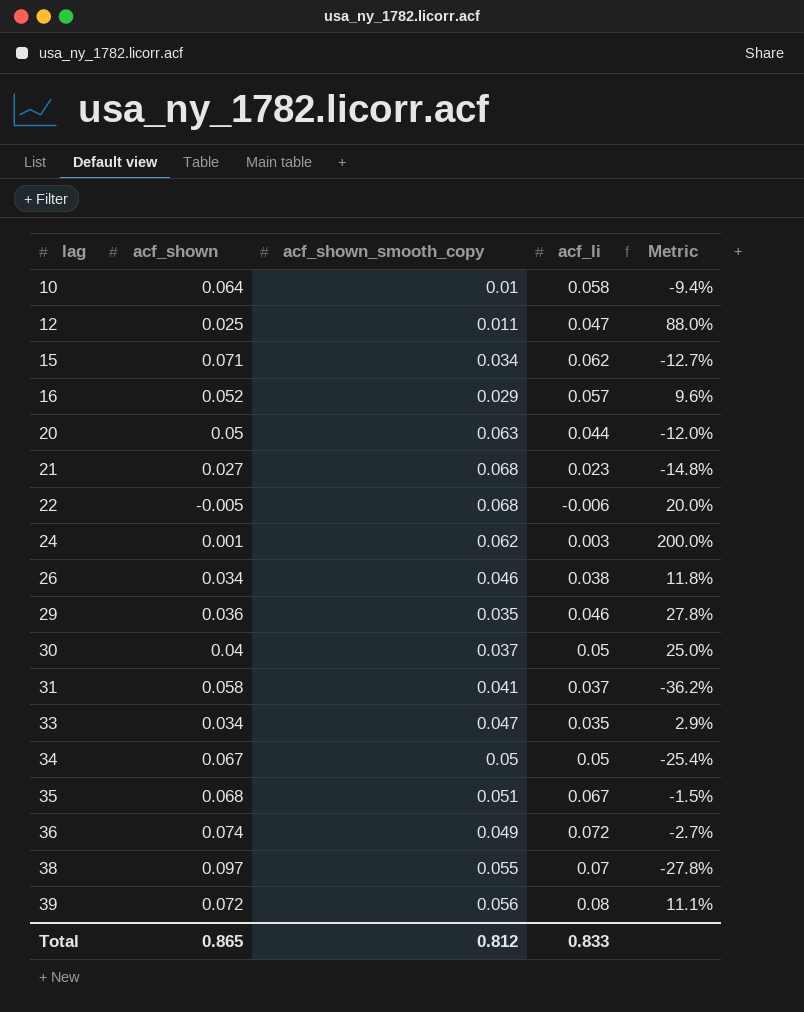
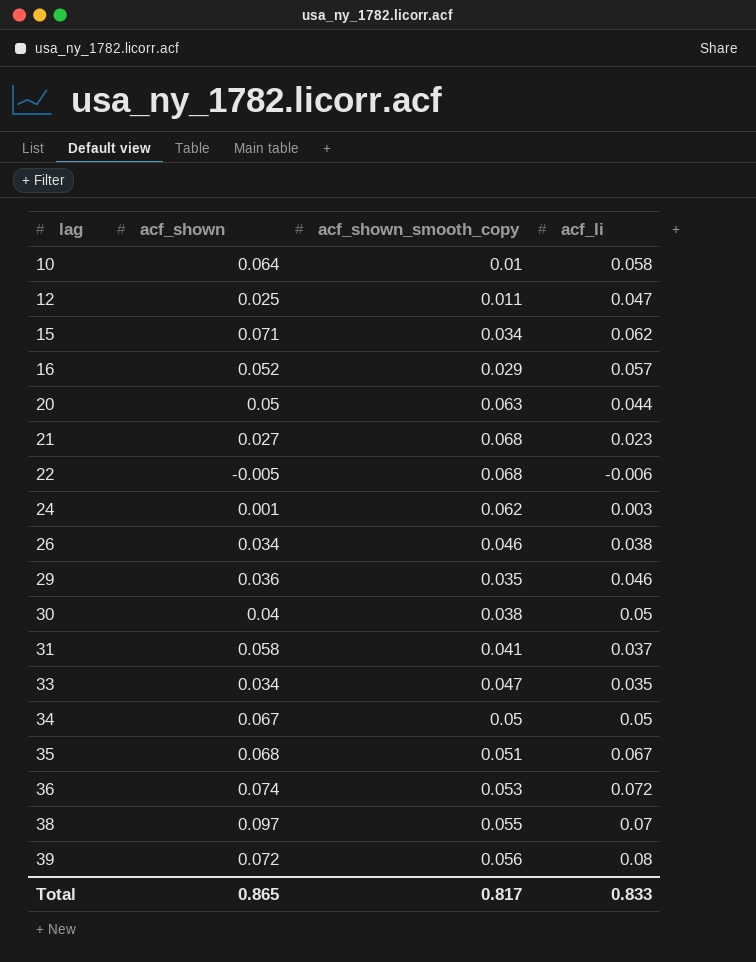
column Metric | formula: ([acf_li] - [acf_shown]) / [acf_shown] -> none
30 | acf_shown_smooth_copy: 0.037 -> 0.038
36 | acf_shown_smooth_copy: 0.049 -> 0.053
Total | acf_shown_smooth_copy: 0.812 -> 0.817

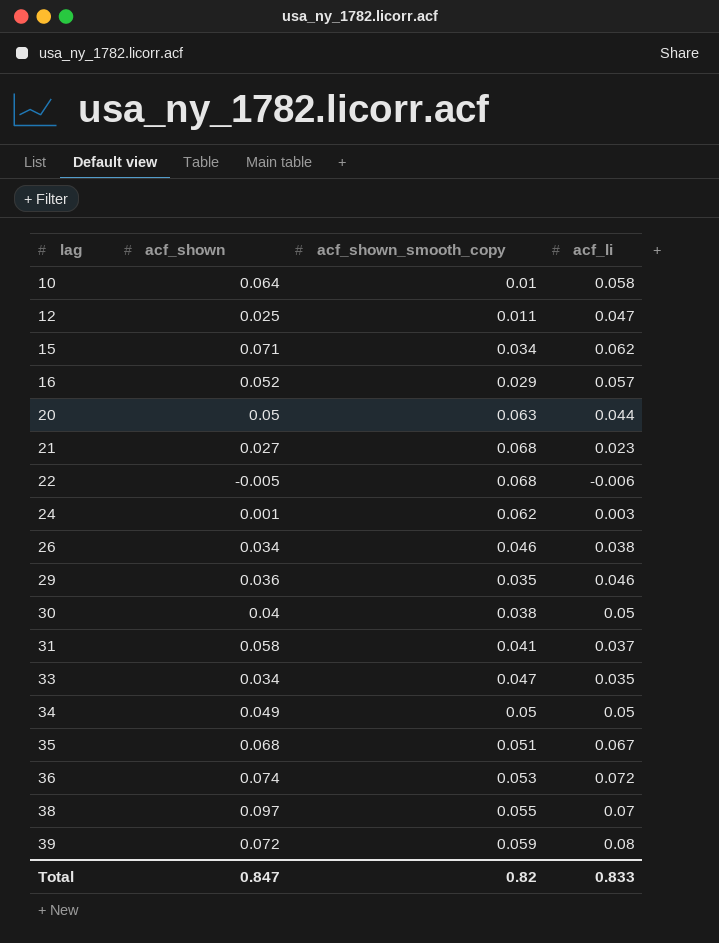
34 | acf_shown: 0.067 -> 0.049
39 | acf_shown_smooth_copy: 0.056 -> 0.059
Total | acf_shown: 0.865 -> 0.847
Total | acf_shown_smooth_copy: 0.817 -> 0.82

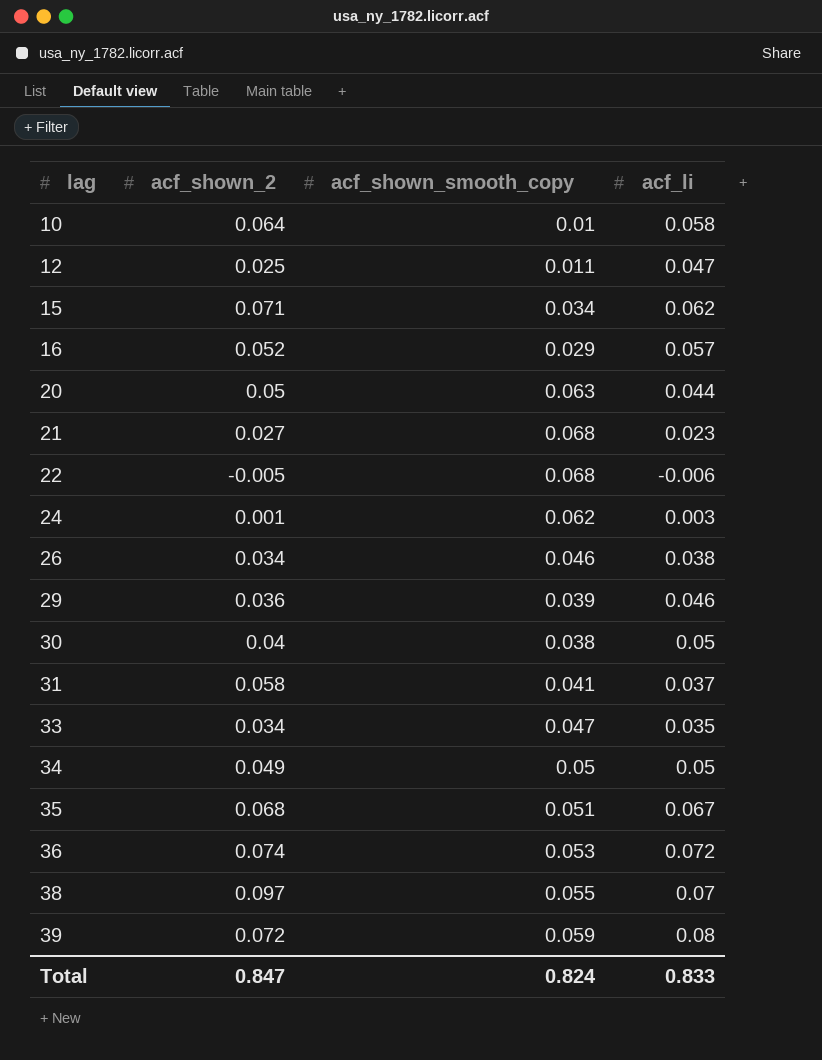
column name: acf_shown -> acf_shown_2
29 | acf_shown_smooth_copy: 0.035 -> 0.039
Total | acf_shown_smooth_copy: 0.82 -> 0.824

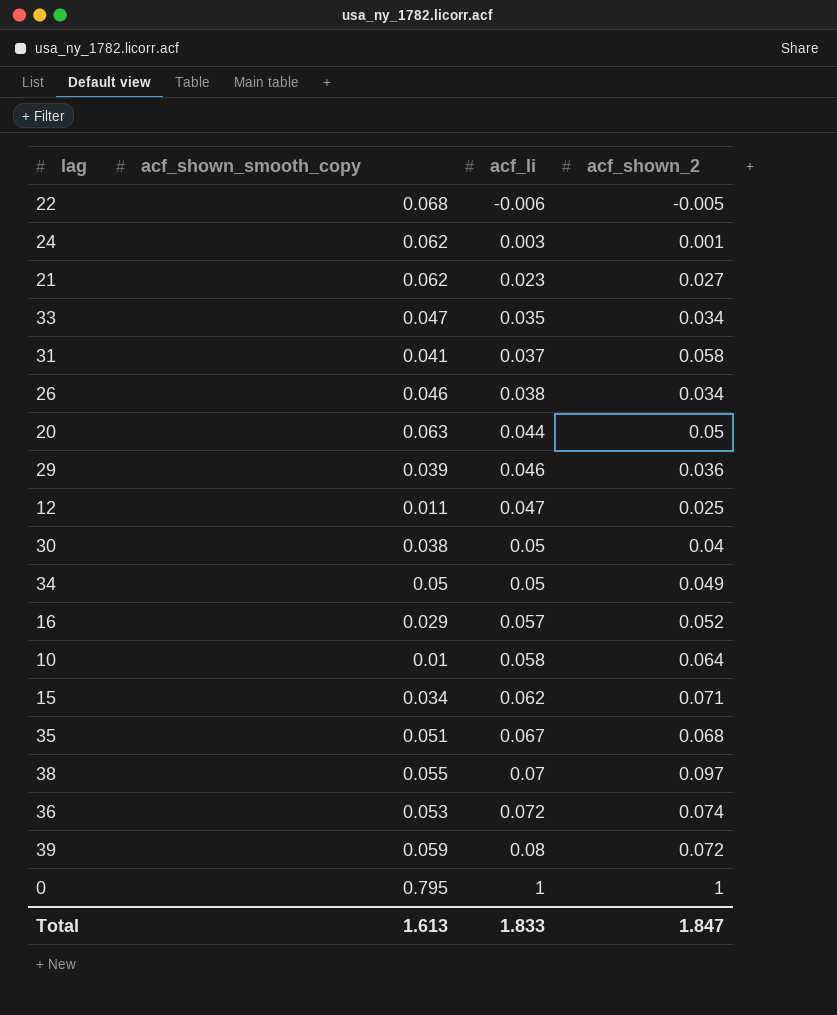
row order: lag ascending -> acf_li ascending
column acf_shown_2 | position: 2 -> 4
21 | acf_shown_smooth_copy: 0.068 -> 0.062
row 0: none -> 0.795 | 1 | 1
Total | acf_shown_smooth_copy: 0.824 -> 1.613
Total | acf_li: 0.833 -> 1.833
Total | acf_shown_2: 0.847 -> 1.847

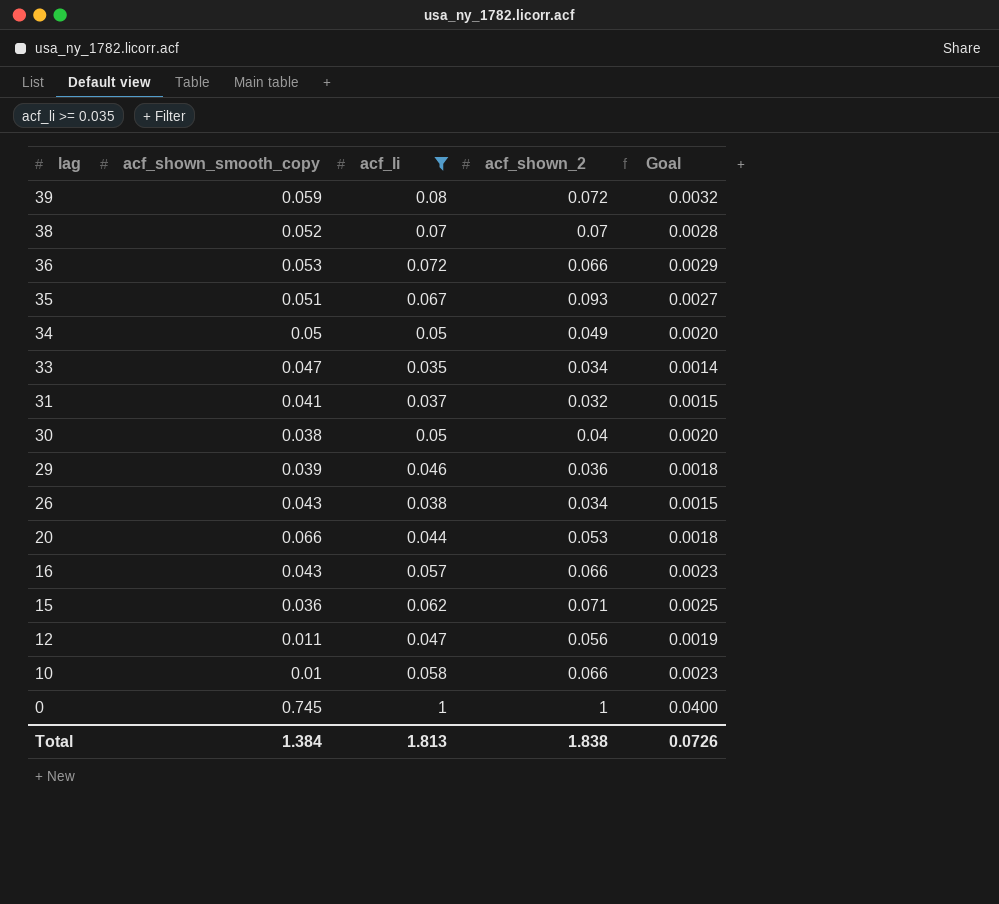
filter: none -> acf_li >= 0.035
row order: acf_li ascending -> lag descending
column Goal | formula: none -> [acf_li] * 0.04
38 | acf_shown_smooth_copy: 0.055 -> 0.052
38 | acf_shown_2: 0.097 -> 0.07
36 | acf_shown_2: 0.074 -> 0.066
35 | acf_shown_2: 0.068 -> 0.093
31 | acf_shown_2: 0.058 -> 0.032
26 | acf_shown_smooth_copy: 0.046 -> 0.043
20 | acf_shown_smooth_copy: 0.063 -> 0.066
20 | acf_shown_2: 0.05 -> 0.053
16 | acf_shown_smooth_copy: 0.029 -> 0.043
16 | acf_shown_2: 0.052 -> 0.066
15 | acf_shown_smooth_copy: 0.034 -> 0.036
12 | acf_shown_2: 0.025 -> 0.056
10 | acf_shown_2: 0.064 -> 0.066
0 | acf_shown_smooth_copy: 0.795 -> 0.745
Total | acf_shown_smooth_copy: 1.613 -> 1.384
Total | acf_li: 1.833 -> 1.813
Total | acf_shown_2: 1.847 -> 1.838

